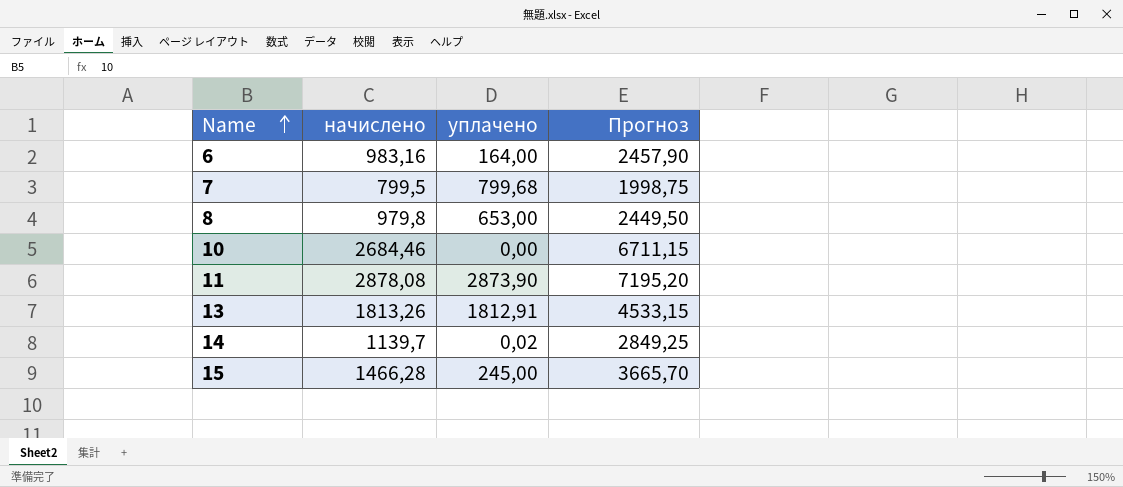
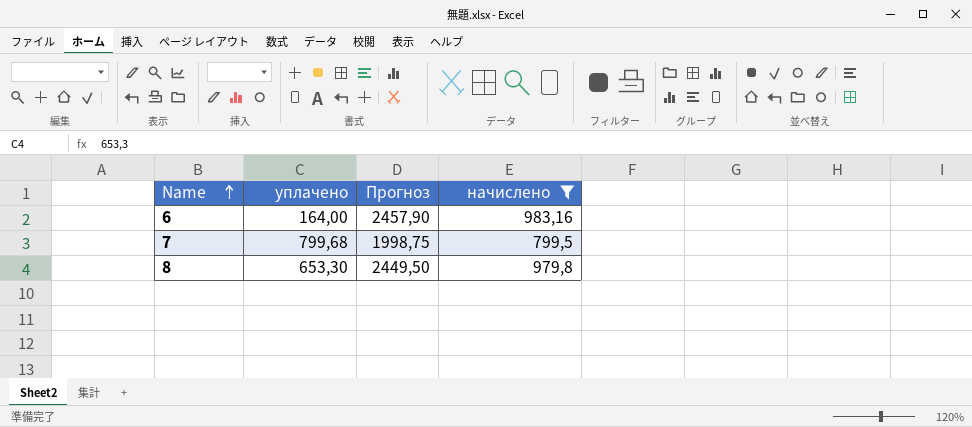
filter: none -> начислено <= 983,16
column начислено | position: 2 -> 4
8 | уплачено: 653,00 -> 653,30

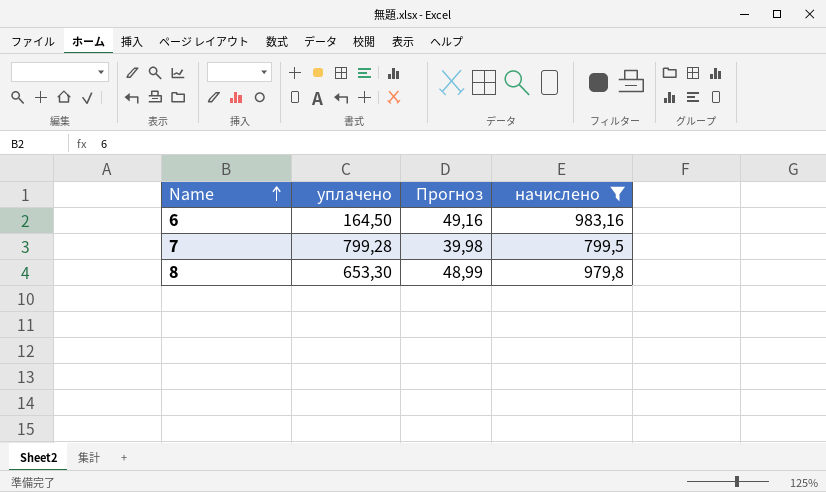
column Прогноз | formula: [начислено] * 2,5 -> [начислено] * 0,05
6 | уплачено: 164,00 -> 164,50
7 | уплачено: 799,68 -> 799,28

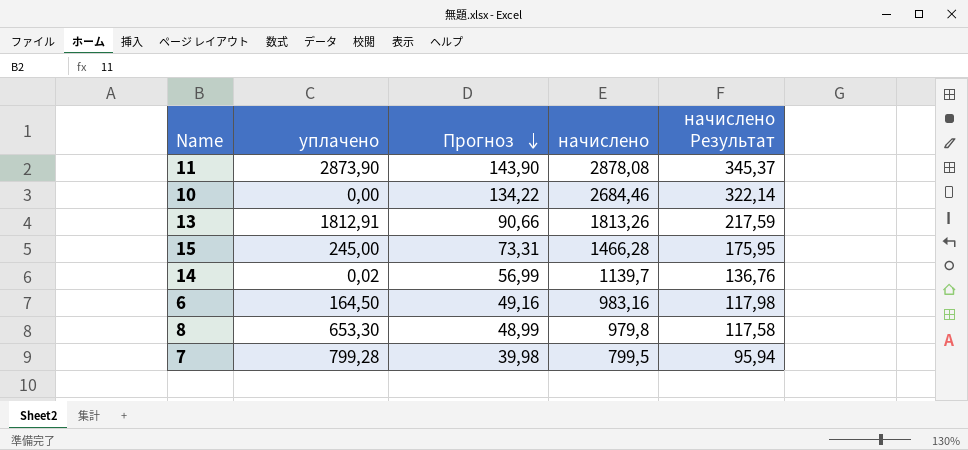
filter: начислено <= 983,16 -> none
row order: Name ascending -> Прогноз descending
column начислено Результат | formula: none -> [начислено] * 0,12

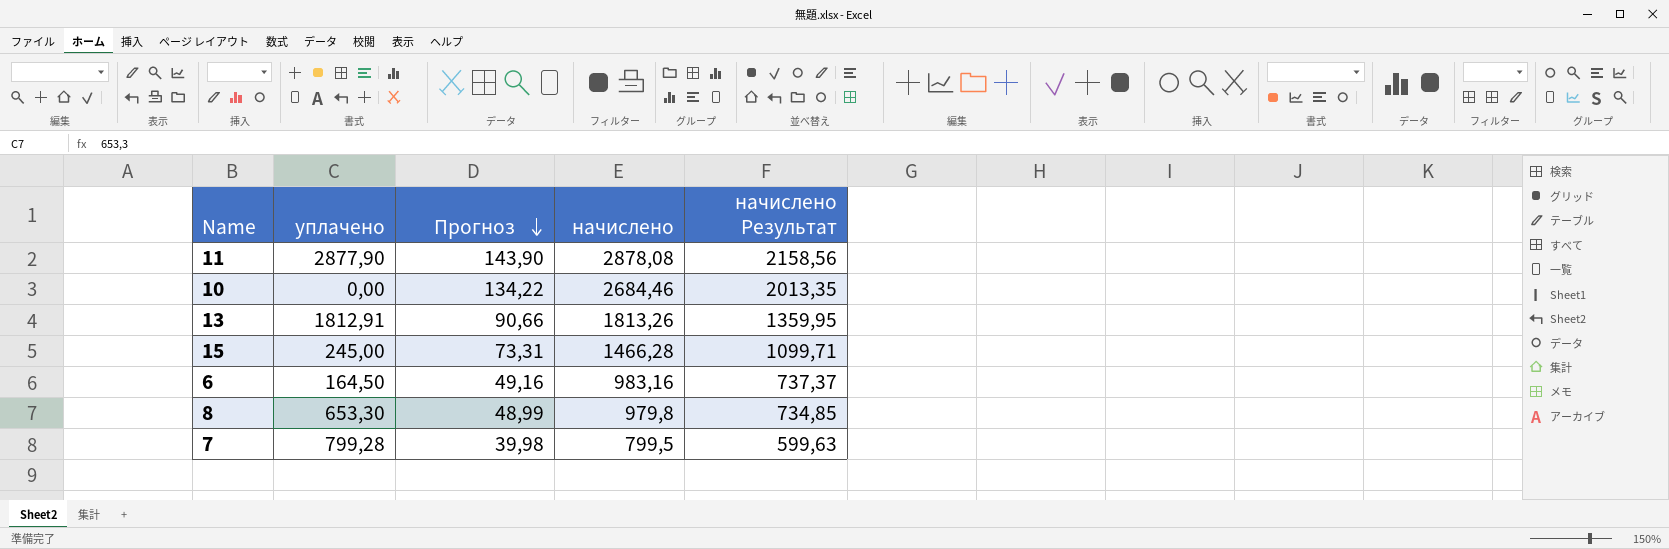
column начислено Результат | formula: [начислено] * 0,12 -> [начислено] * 0,75
row 14: 0,02 | 56,99 | 1139,7 | 136,76 -> none
11 | уплачено: 2873,90 -> 2877,90

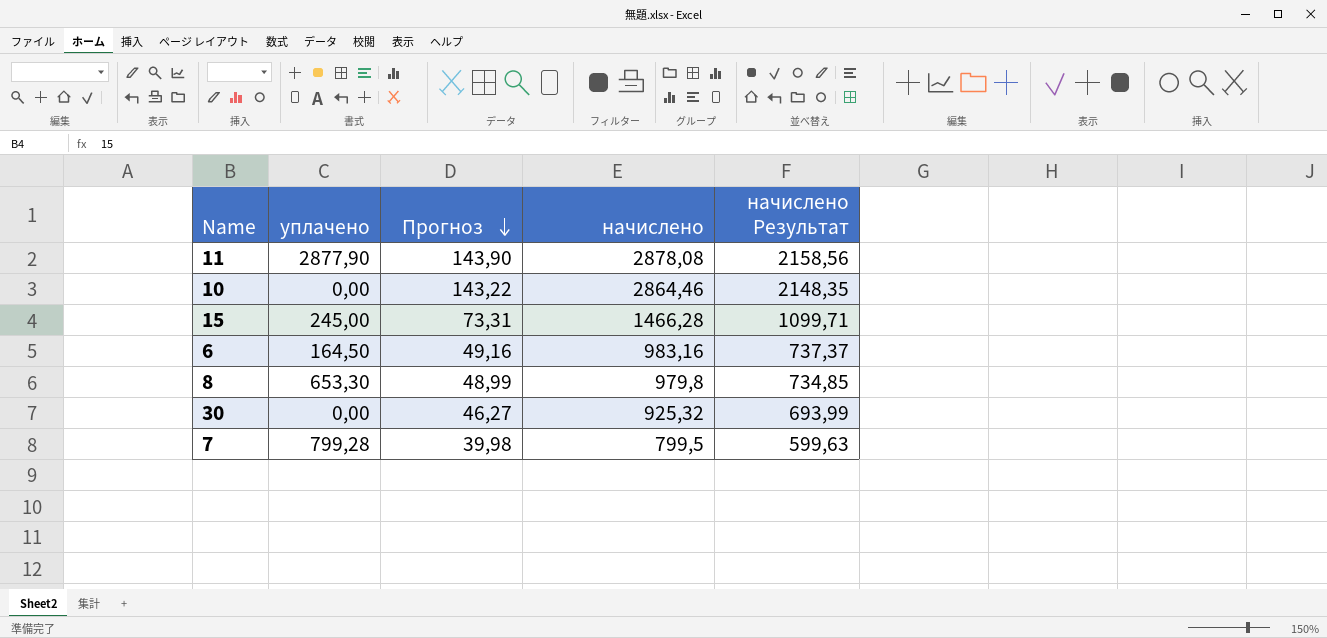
row 13: 1812,91 | 90,66 | 1813,26 | 1359,95 -> none
10 | Прогноз: 134,22 -> 143,22
10 | начислено: 2684,46 -> 2864,46
10 | начислено Результат: 2013,35 -> 2148,35
row 30: none -> 0,00 | 46,27 | 925,32 | 693,99

